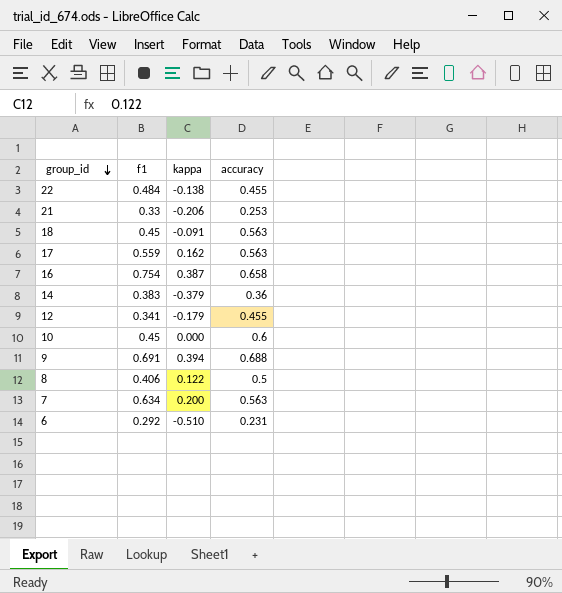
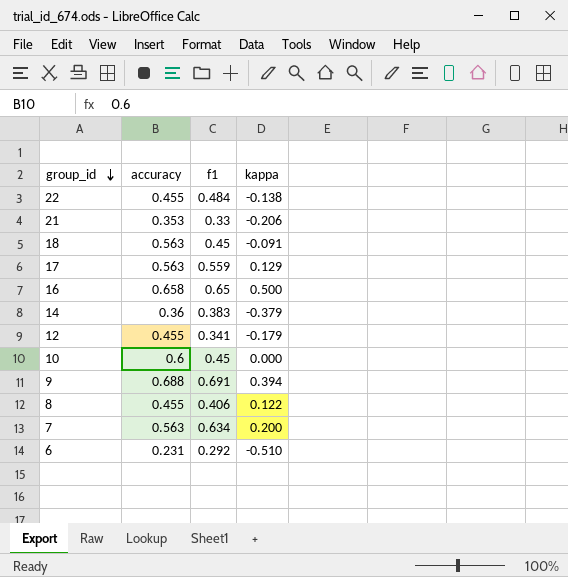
column accuracy | position: 4 -> 2
21 | accuracy: 0.253 -> 0.353
17 | kappa: 0.162 -> 0.129
16 | f1: 0.754 -> 0.65
16 | kappa: 0.387 -> 0.500
8 | accuracy: 0.5 -> 0.455

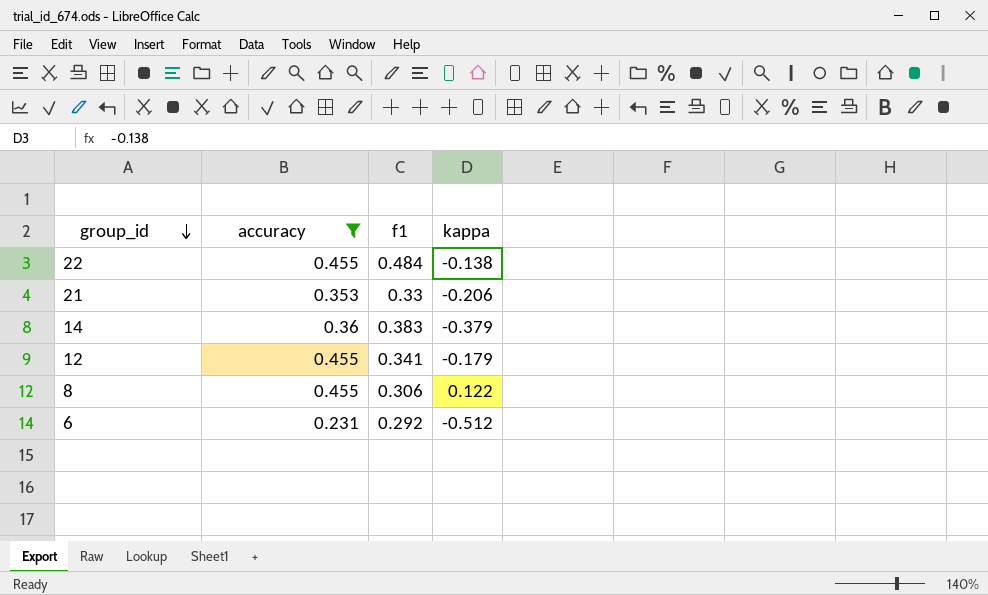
filter: none -> accuracy <= 0.455
8 | f1: 0.406 -> 0.306
6 | kappa: -0.510 -> -0.512

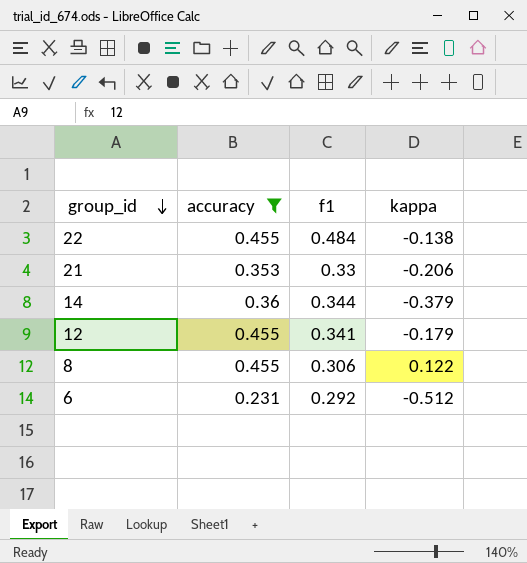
14 | f1: 0.383 -> 0.344

